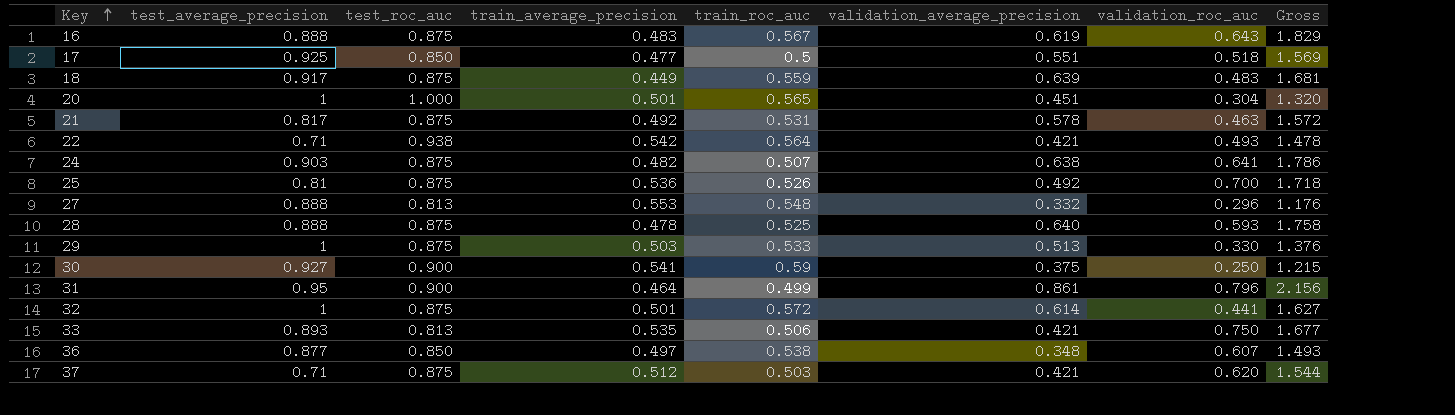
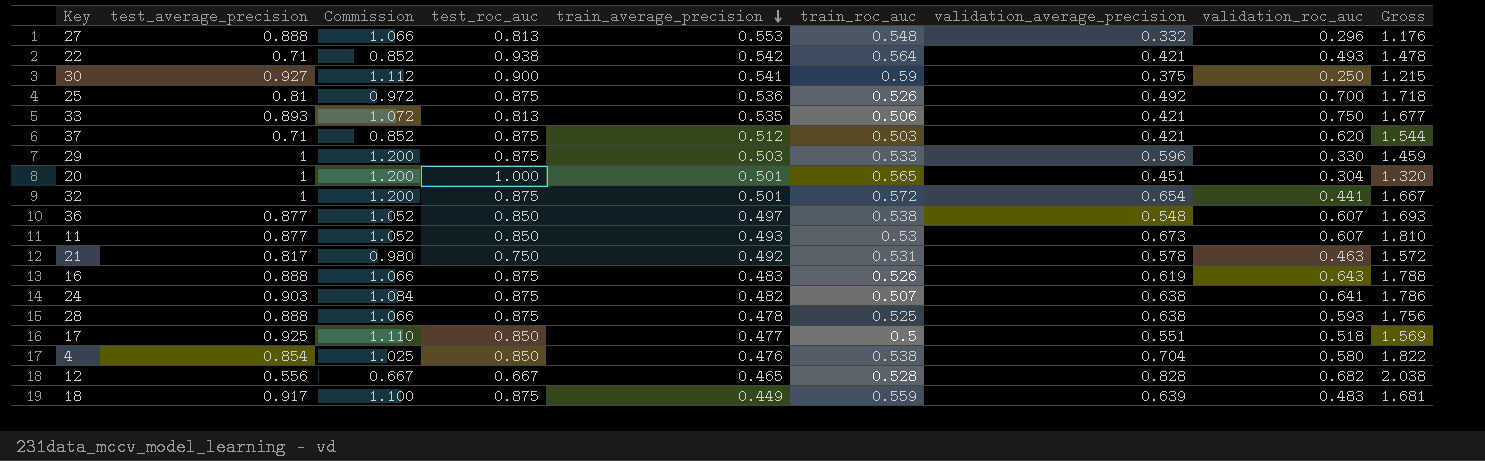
row order: Key ascending -> train_average_precision descending
column Commission | formula: none -> [test_average_precision] * 1.2
row 31: 0.95 | 0.900 | 0.464 | 0.499 | 0.861 | 0.796 | 2.156 -> none
29 | validation_average_precision: 0.513 -> 0.596
29 | Gross: 1.376 -> 1.459
32 | validation_average_precision: 0.614 -> 0.654
32 | Gross: 1.627 -> 1.667
36 | validation_average_precision: 0.348 -> 0.548
36 | Gross: 1.493 -> 1.693
row 11: none -> 0.877 | 1.052 | 0.850 | 0.493 | 0.53 | 0.673 | 0.607 | 1.810
21 | test_roc_auc: 0.875 -> 0.750
16 | train_roc_auc: 0.567 -> 0.526
16 | Gross: 1.829 -> 1.788
28 | validation_average_precision: 0.640 -> 0.638
28 | Gross: 1.758 -> 1.756
row 4: none -> 0.854 | 1.025 | 0.850 | 0.476 | 0.538 | 0.704 | 0.580 | 1.822
row 12: none -> 0.556 | 0.667 | 0.667 | 0.465 | 0.528 | 0.828 | 0.682 | 2.038

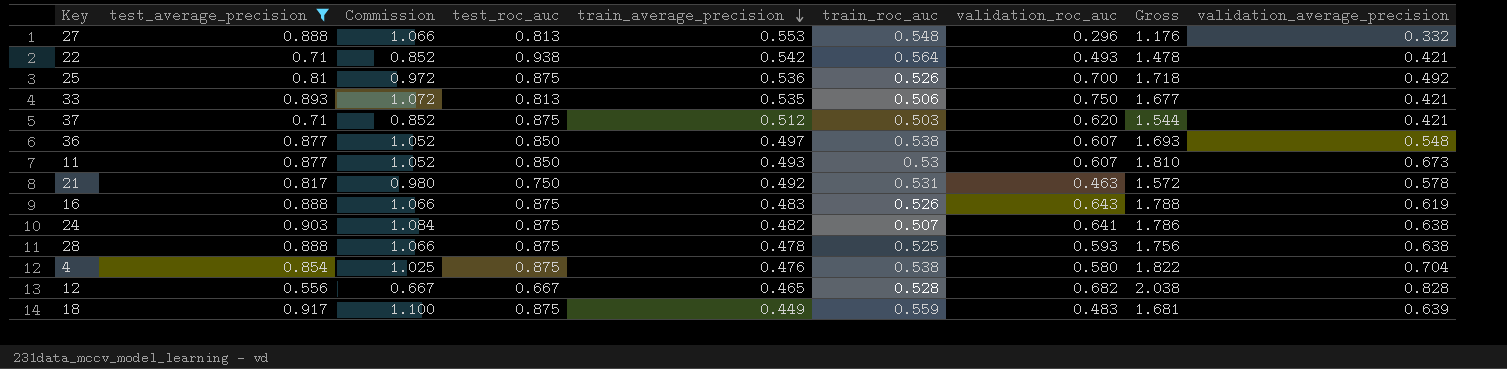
filter: none -> test_average_precision <= 0.917
column validation_average_precision | position: 7 -> 9
4 | test_roc_auc: 0.850 -> 0.875

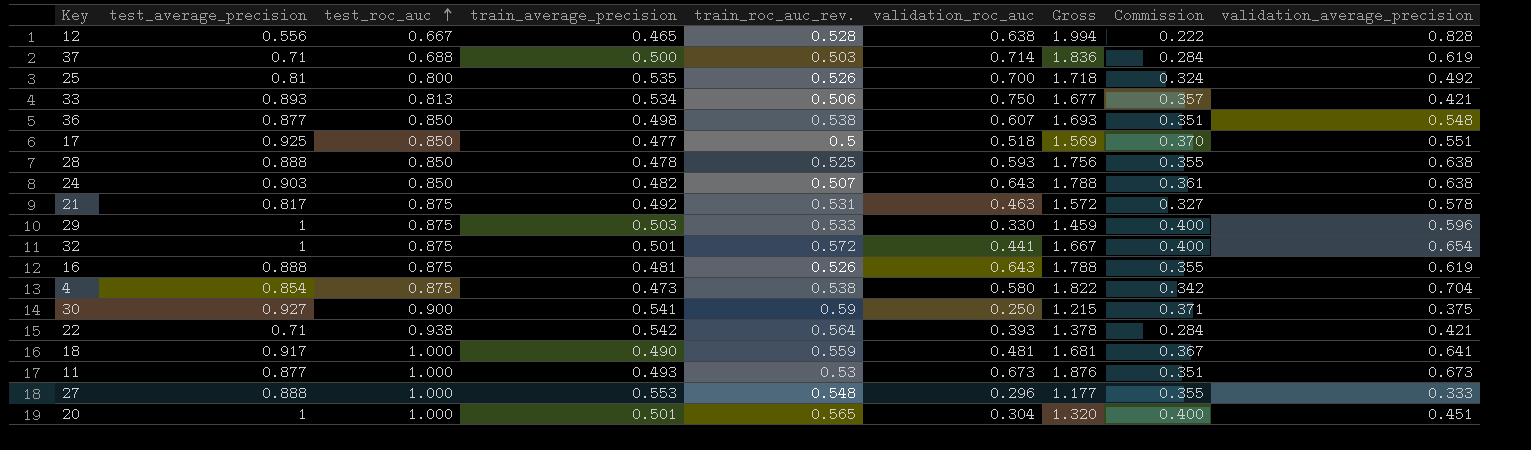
filter: test_average_precision <= 0.917 -> none
row order: train_average_precision descending -> test_roc_auc ascending
column name: train_roc_auc -> train_roc_auc_rev.
column Commission | formula: [test_average_precision] * 1.2 -> [test_average_precision] * 0.4
column Commission | position: 3 -> 8
12 | validation_roc_auc: 0.682 -> 0.638
12 | Gross: 2.038 -> 1.994
37 | test_roc_auc: 0.875 -> 0.688
37 | train_average_precision: 0.512 -> 0.500
37 | validation_roc_auc: 0.620 -> 0.714
37 | Gross: 1.544 -> 1.836
37 | validation_average_precision: 0.421 -> 0.619
25 | test_roc_auc: 0.875 -> 0.800
25 | train_average_precision: 0.536 -> 0.535
33 | train_average_precision: 0.535 -> 0.534
36 | train_average_precision: 0.497 -> 0.498
28 | test_roc_auc: 0.875 -> 0.850
24 | test_roc_auc: 0.875 -> 0.850
24 | validation_roc_auc: 0.641 -> 0.643
24 | Gross: 1.786 -> 1.788
21 | test_roc_auc: 0.750 -> 0.875
16 | train_average_precision: 0.483 -> 0.481
4 | train_average_precision: 0.476 -> 0.473
22 | validation_roc_auc: 0.493 -> 0.393
22 | Gross: 1.478 -> 1.378
18 | test_roc_auc: 0.875 -> 1.000
18 | train_average_precision: 0.449 -> 0.490
18 | validation_roc_auc: 0.483 -> 0.481
18 | validation_average_precision: 0.639 -> 0.641
11 | test_roc_auc: 0.850 -> 1.000
11 | validation_roc_auc: 0.607 -> 0.673
11 | Gross: 1.810 -> 1.876
27 | test_roc_auc: 0.813 -> 1.000
27 | Gross: 1.176 -> 1.177
27 | validation_average_precision: 0.332 -> 0.333

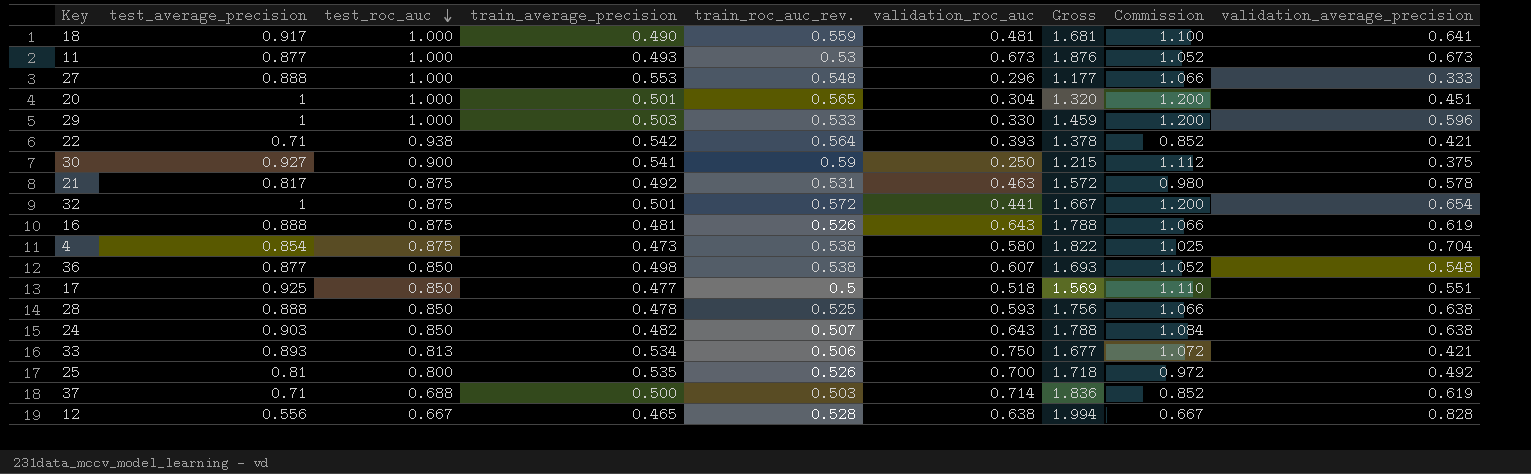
row order: test_roc_auc ascending -> test_roc_auc descending
column Commission | formula: [test_average_precision] * 0.4 -> [test_average_precision] * 1.2
29 | test_roc_auc: 0.875 -> 1.000

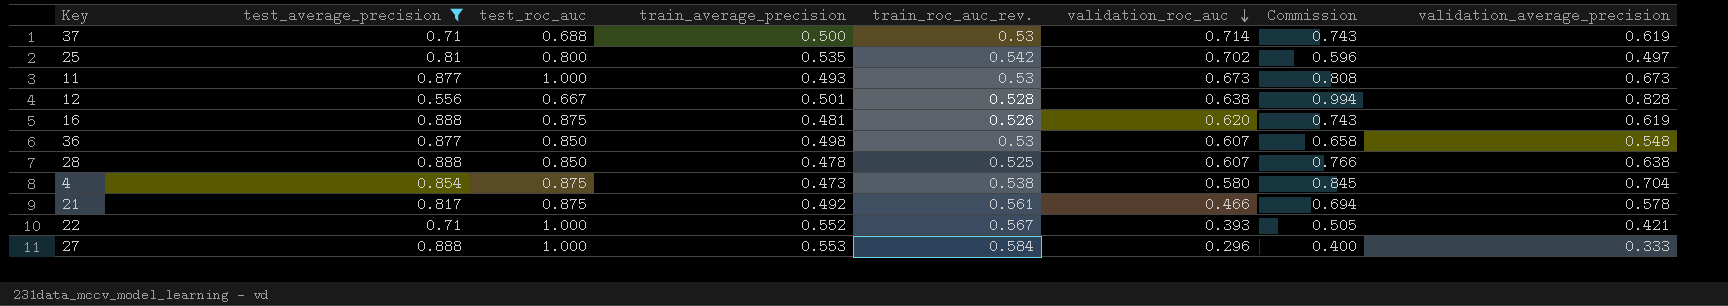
filter: none -> test_average_precision <= 0.888
row order: test_roc_auc descending -> validation_roc_auc descending
column Gross | formula: [train_roc_auc_rev.] + [validation_roc_auc] + [validation_average_precision] -> none
column Commission | formula: [test_average_precision] * 1.2 -> [validation_average_precision] * 1.2
37 | train_roc_auc_rev.: 0.503 -> 0.53
25 | train_roc_auc_rev.: 0.526 -> 0.542
25 | validation_roc_auc: 0.700 -> 0.702
25 | validation_average_precision: 0.492 -> 0.497
12 | train_average_precision: 0.465 -> 0.501
16 | validation_roc_auc: 0.643 -> 0.620
36 | train_roc_auc_rev.: 0.538 -> 0.53
28 | validation_roc_auc: 0.593 -> 0.607
21 | train_roc_auc_rev.: 0.531 -> 0.561
21 | validation_roc_auc: 0.463 -> 0.466
22 | test_roc_auc: 0.938 -> 1.000
22 | train_average_precision: 0.542 -> 0.552
22 | train_roc_auc_rev.: 0.564 -> 0.567
27 | train_roc_auc_rev.: 0.548 -> 0.584

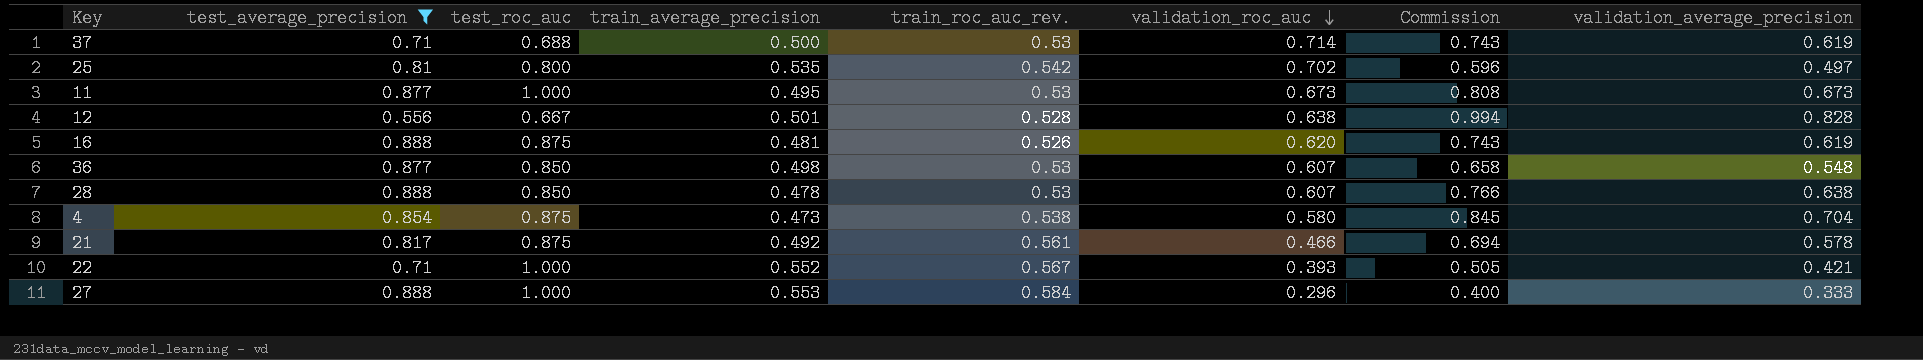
11 | train_average_precision: 0.493 -> 0.495
28 | train_roc_auc_rev.: 0.525 -> 0.53

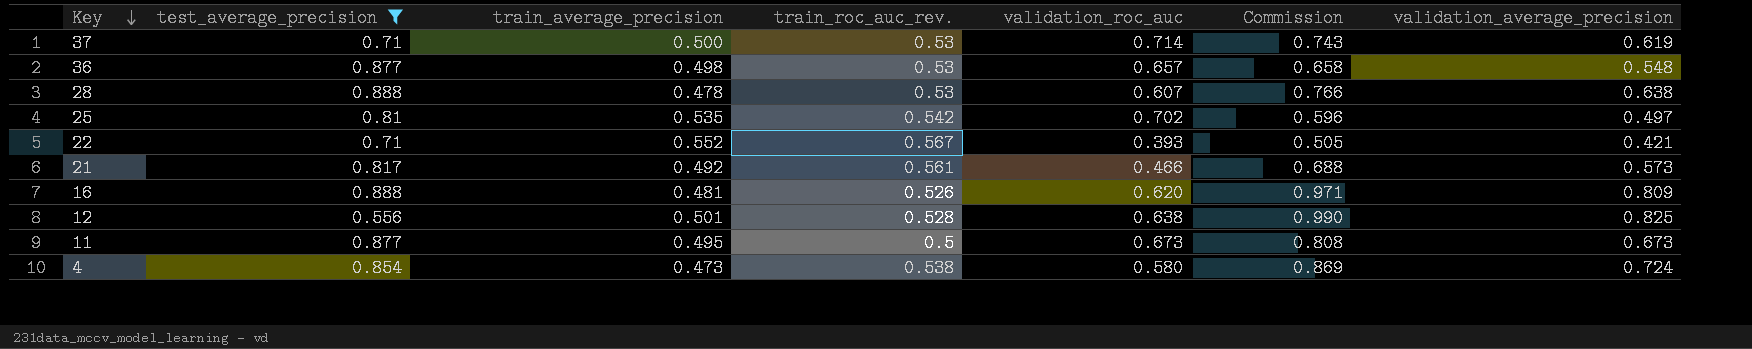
row order: validation_roc_auc descending -> Key descending
column test_roc_auc | position: 3 -> none
row 27: 0.888 | 1.000 | 0.553 | 0.584 | 0.296 | 0.400 | 0.333 -> none
36 | validation_roc_auc: 0.607 -> 0.657
21 | Commission: 0.694 -> 0.688
21 | validation_average_precision: 0.578 -> 0.573
16 | Commission: 0.743 -> 0.971
16 | validation_average_precision: 0.619 -> 0.809
12 | Commission: 0.994 -> 0.990
12 | validation_average_precision: 0.828 -> 0.825
11 | train_roc_auc_rev.: 0.53 -> 0.5
4 | Commission: 0.845 -> 0.869
4 | validation_average_precision: 0.704 -> 0.724

